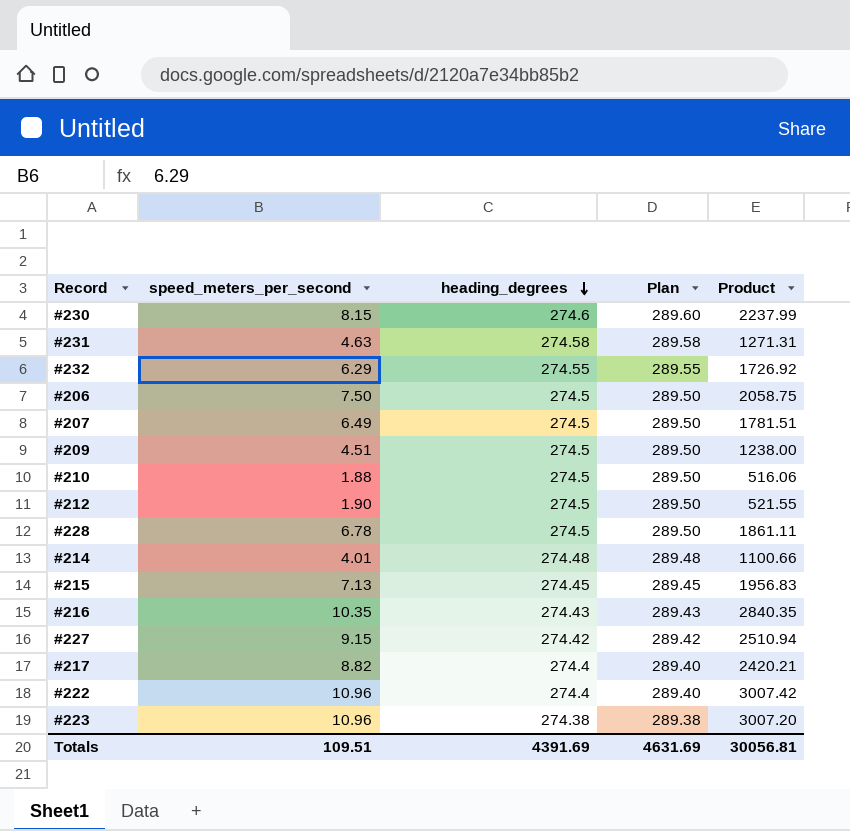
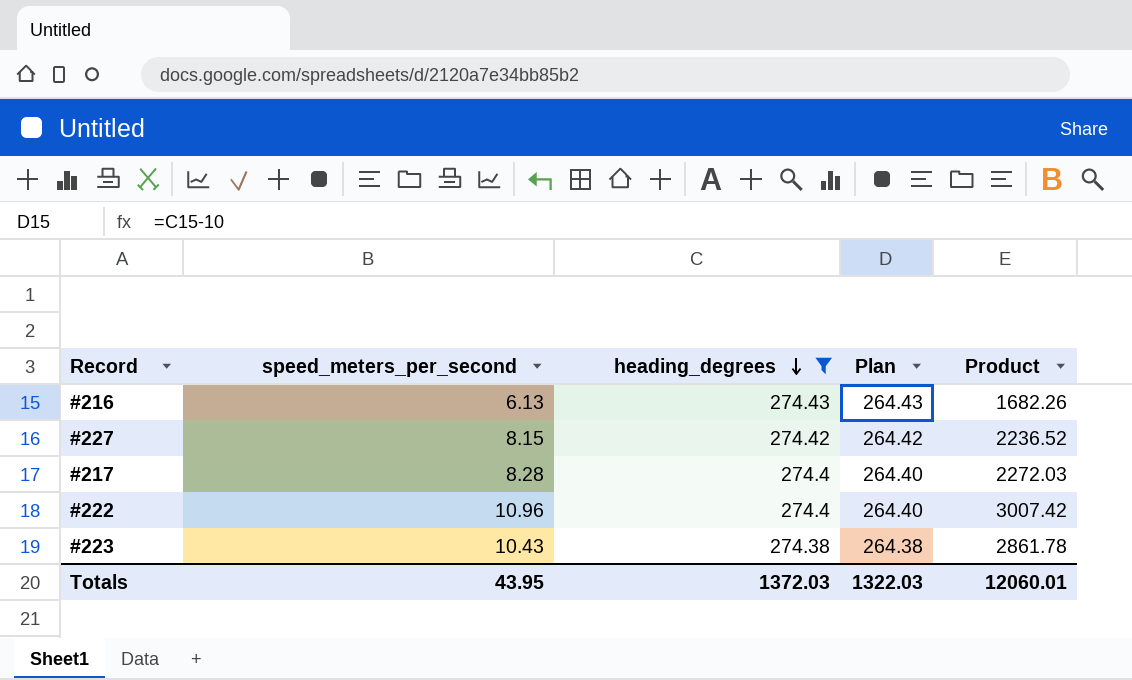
filter: none -> heading_degrees <= 274.43
column Plan | formula: [heading_degrees] + 15 -> [heading_degrees] - 10
#216 | speed_meters_per_second: 10.35 -> 6.13
#216 | Product: 2840.35 -> 1682.26
#227 | speed_meters_per_second: 9.15 -> 8.15
#227 | Product: 2510.94 -> 2236.52
#217 | speed_meters_per_second: 8.82 -> 8.28
#217 | Product: 2420.21 -> 2272.03
#223 | speed_meters_per_second: 10.96 -> 10.43
#223 | Product: 3007.20 -> 2861.78
Totals | speed_meters_per_second: 109.51 -> 43.95
Totals | heading_degrees: 4391.69 -> 1372.03
Totals | Plan: 4631.69 -> 1322.03
Totals | Product: 30056.81 -> 12060.01

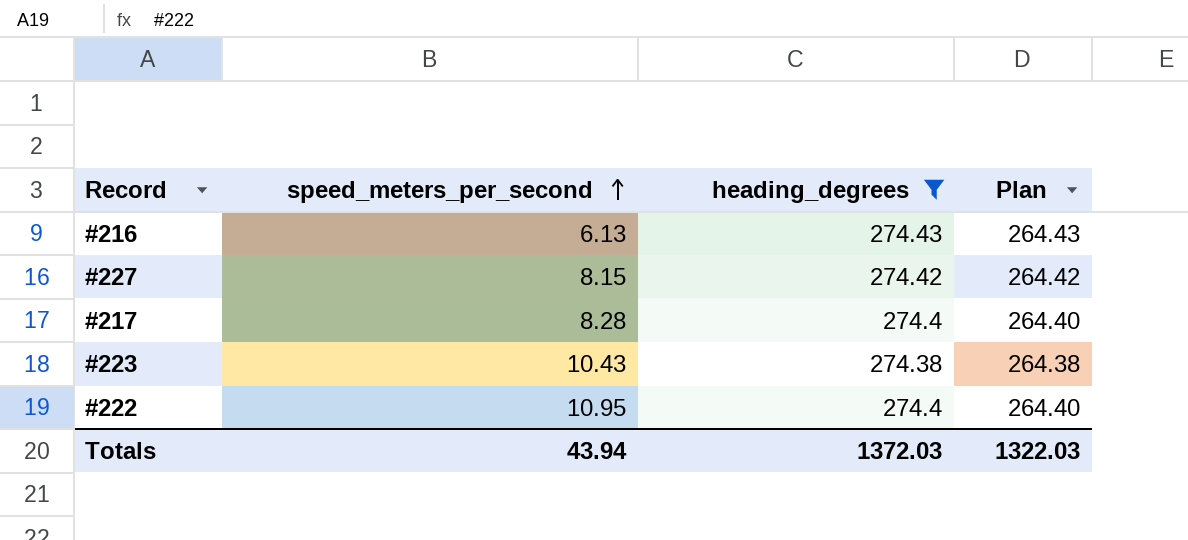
row order: heading_degrees descending -> speed_meters_per_second ascending
column Product | formula: [speed_meters_per_second] * [heading_degrees] -> none
#222 | speed_meters_per_second: 10.96 -> 10.95
Totals | speed_meters_per_second: 43.95 -> 43.94

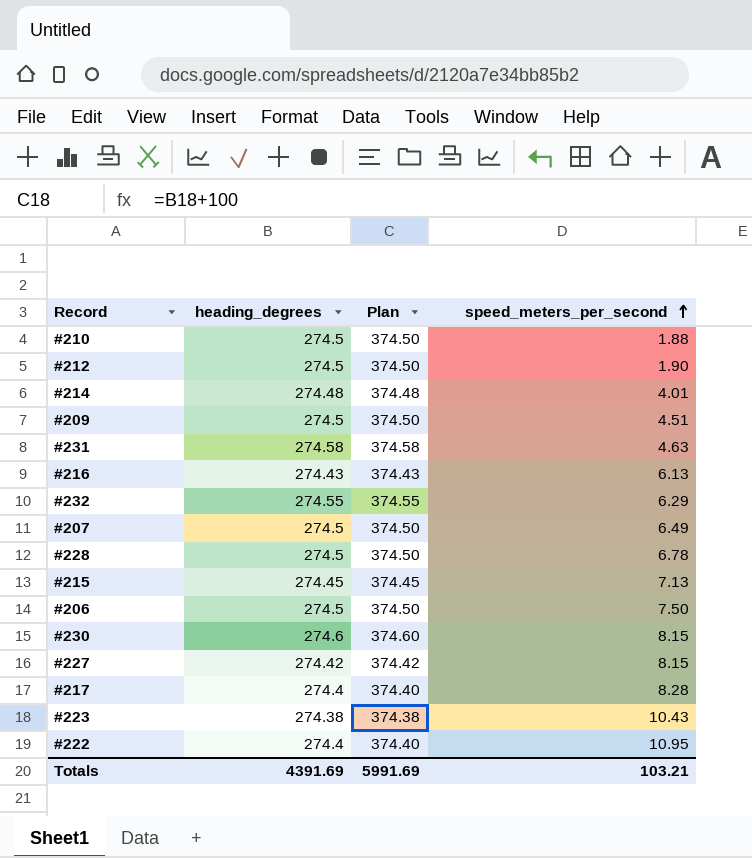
filter: heading_degrees <= 274.43 -> none
column Plan | formula: [heading_degrees] - 10 -> [heading_degrees] + 100
column speed_meters_per_second | position: 2 -> 4
Totals | heading_degrees: 1372.03 -> 4391.69
Totals | Plan: 1322.03 -> 5991.69
Totals | speed_meters_per_second: 43.94 -> 103.21

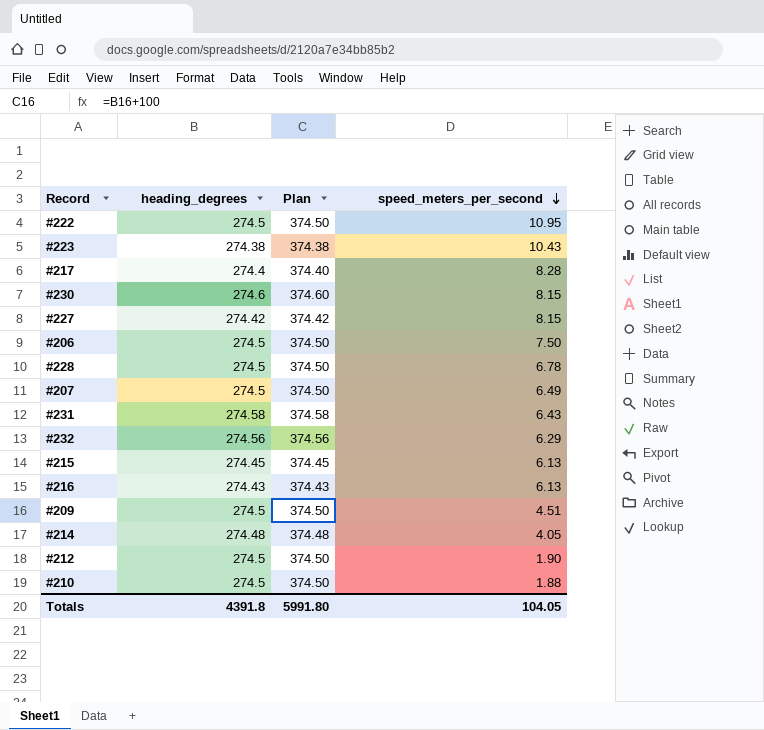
row order: speed_meters_per_second ascending -> speed_meters_per_second descending
#222 | heading_degrees: 274.4 -> 274.5
#222 | Plan: 374.40 -> 374.50
#231 | speed_meters_per_second: 4.63 -> 6.43
#232 | heading_degrees: 274.55 -> 274.56
#232 | Plan: 374.55 -> 374.56
#215 | speed_meters_per_second: 7.13 -> 6.13
#214 | speed_meters_per_second: 4.01 -> 4.05
Totals | heading_degrees: 4391.69 -> 4391.8
Totals | Plan: 5991.69 -> 5991.80
Totals | speed_meters_per_second: 103.21 -> 104.05

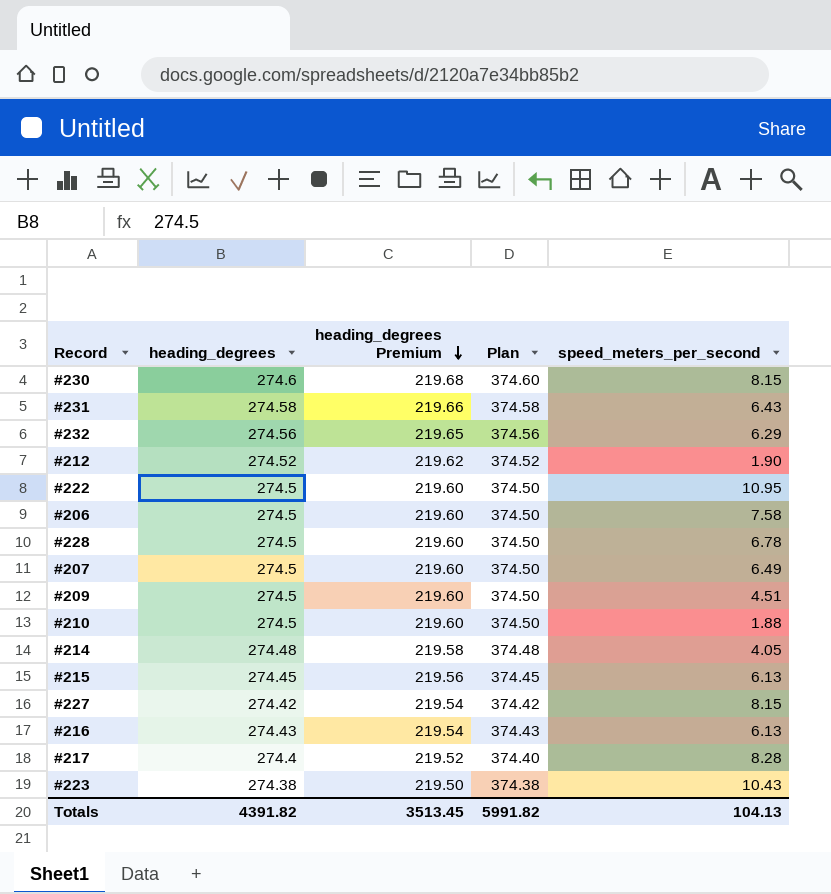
row order: speed_meters_per_second descending -> heading_degrees Premium descending
column heading_degrees Premium | formula: none -> [heading_degrees] * 0.8
#212 | heading_degrees: 274.5 -> 274.52
#212 | Plan: 374.50 -> 374.52
#206 | speed_meters_per_second: 7.50 -> 7.58
Totals | heading_degrees: 4391.8 -> 4391.82
Totals | Plan: 5991.80 -> 5991.82
Totals | speed_meters_per_second: 104.05 -> 104.13

